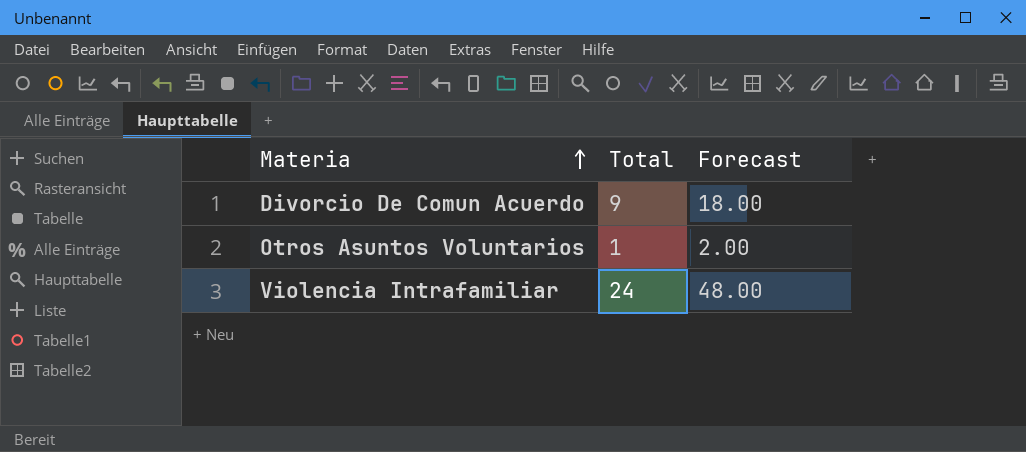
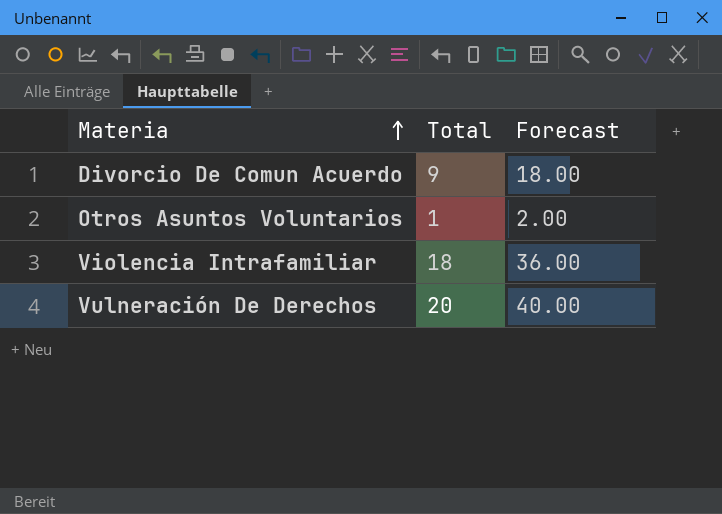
Violencia Intrafamiliar | Total: 24 -> 18
Violencia Intrafamiliar | Forecast: 48.00 -> 36.00
row Vulneración De Derechos: none -> 20 | 40.00

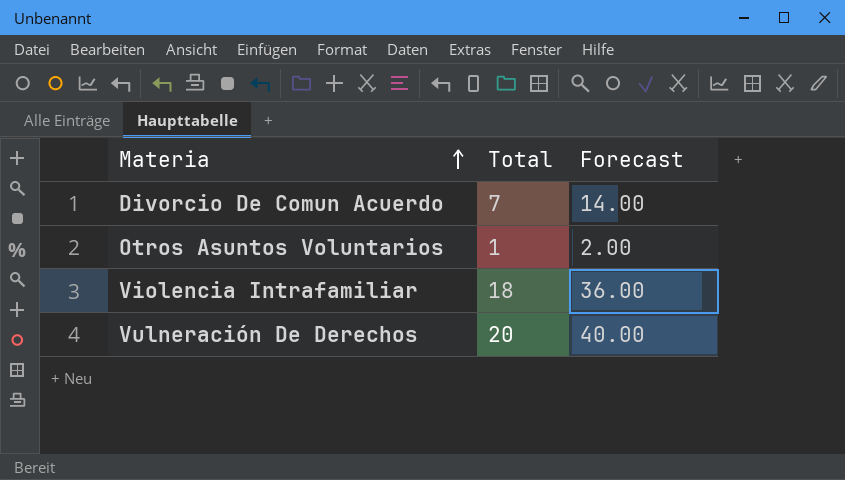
Divorcio De Comun Acuerdo | Total: 9 -> 7
Divorcio De Comun Acuerdo | Forecast: 18.00 -> 14.00

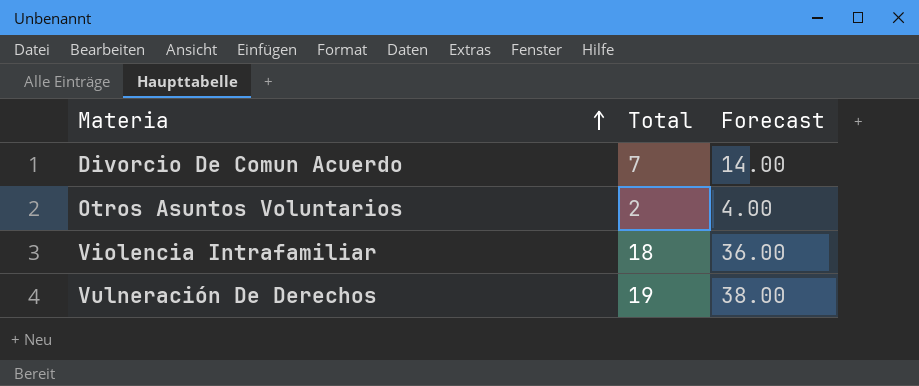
Otros Asuntos Voluntarios | Total: 1 -> 2
Otros Asuntos Voluntarios | Forecast: 2.00 -> 4.00
Vulneración De Derechos | Total: 20 -> 19
Vulneración De Derechos | Forecast: 40.00 -> 38.00

